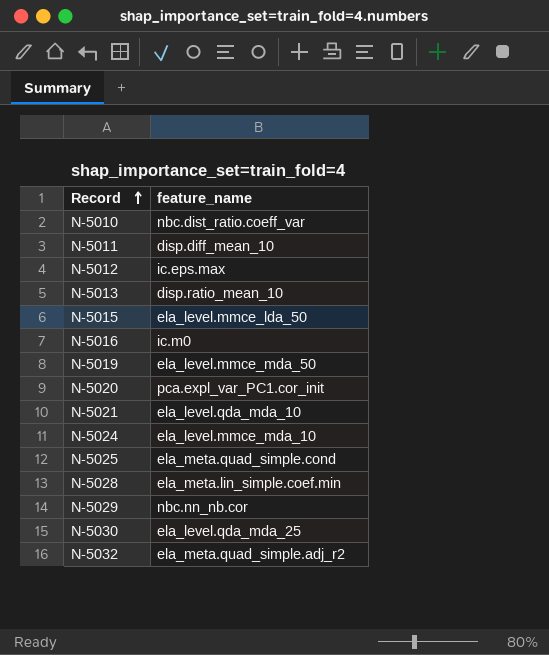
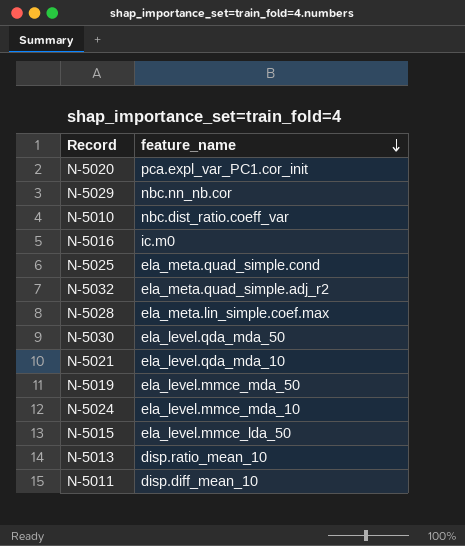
row order: Record ascending -> feature_name descending
row N-5012: ic.eps.max -> none
N-5028 | feature_name: ela_meta.lin_simple.coef.min -> ela_meta.lin_simple.coef.max
N-5030 | feature_name: ela_level.qda_mda_25 -> ela_level.qda_mda_50

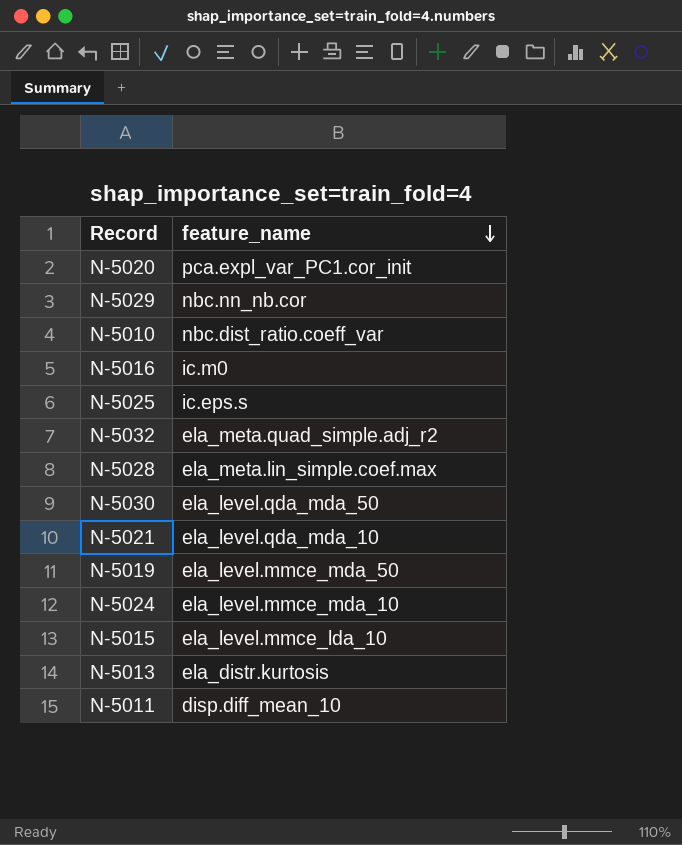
N-5025 | feature_name: ela_meta.quad_simple.cond -> ic.eps.s
N-5015 | feature_name: ela_level.mmce_lda_50 -> ela_level.mmce_lda_10
N-5013 | feature_name: disp.ratio_mean_10 -> ela_distr.kurtosis

